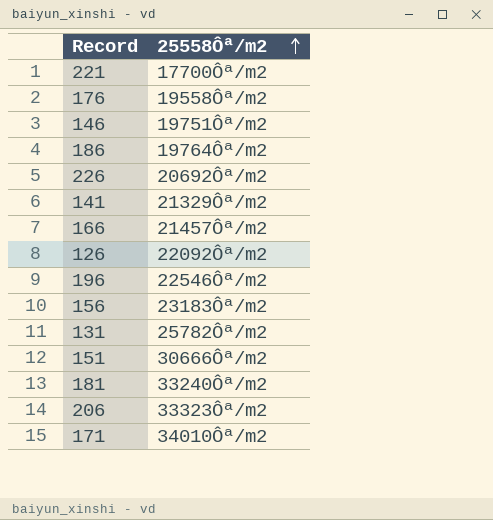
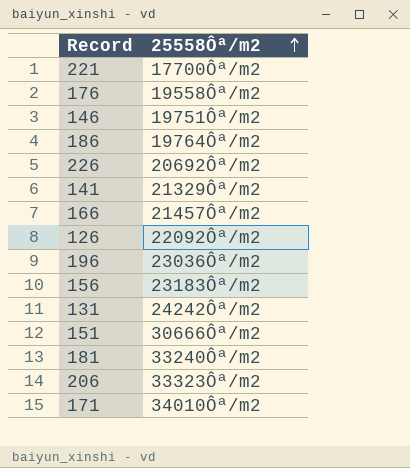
196 | 25558Ôª/m2: 22546Ôª/m2 -> 23036Ôª/m2
131 | 25558Ôª/m2: 25782Ôª/m2 -> 24242Ôª/m2

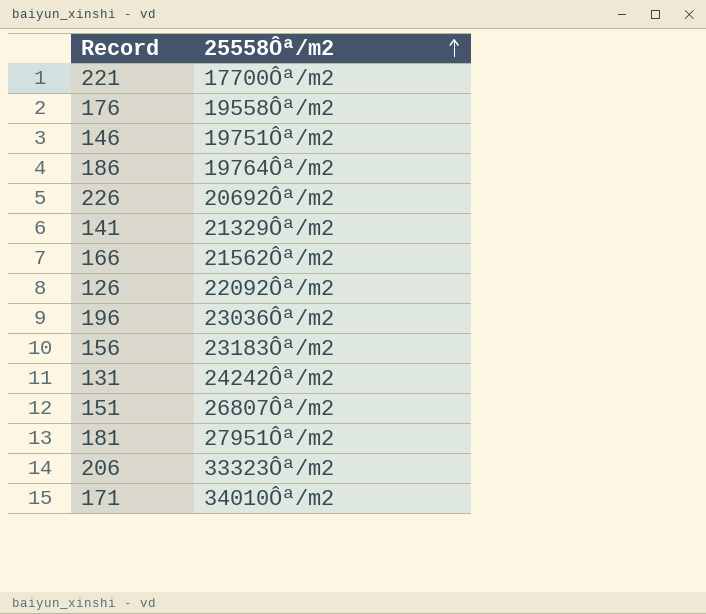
166 | 25558Ôª/m2: 21457Ôª/m2 -> 21562Ôª/m2
151 | 25558Ôª/m2: 30666Ôª/m2 -> 26807Ôª/m2
181 | 25558Ôª/m2: 33240Ôª/m2 -> 27951Ôª/m2

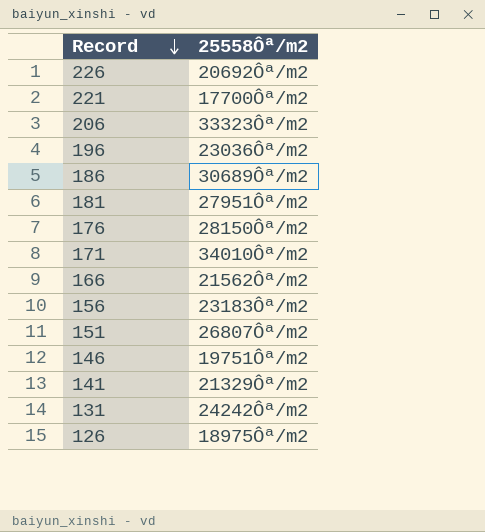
row order: 25558Ôª/m2 ascending -> Record descending
186 | 25558Ôª/m2: 19764Ôª/m2 -> 30689Ôª/m2
176 | 25558Ôª/m2: 19558Ôª/m2 -> 28150Ôª/m2
126 | 25558Ôª/m2: 22092Ôª/m2 -> 18975Ôª/m2

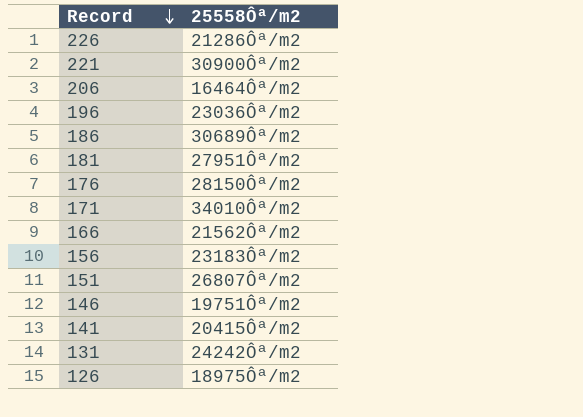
226 | 25558Ôª/m2: 20692Ôª/m2 -> 21286Ôª/m2
221 | 25558Ôª/m2: 17700Ôª/m2 -> 30900Ôª/m2
206 | 25558Ôª/m2: 33323Ôª/m2 -> 16464Ôª/m2
141 | 25558Ôª/m2: 21329Ôª/m2 -> 20415Ôª/m2

